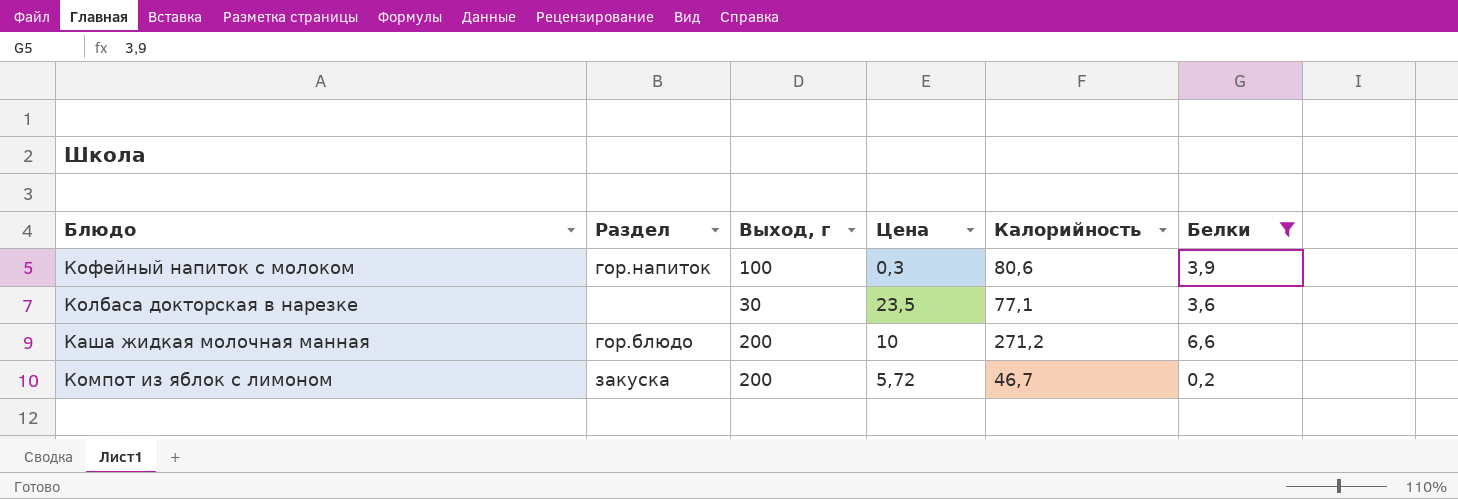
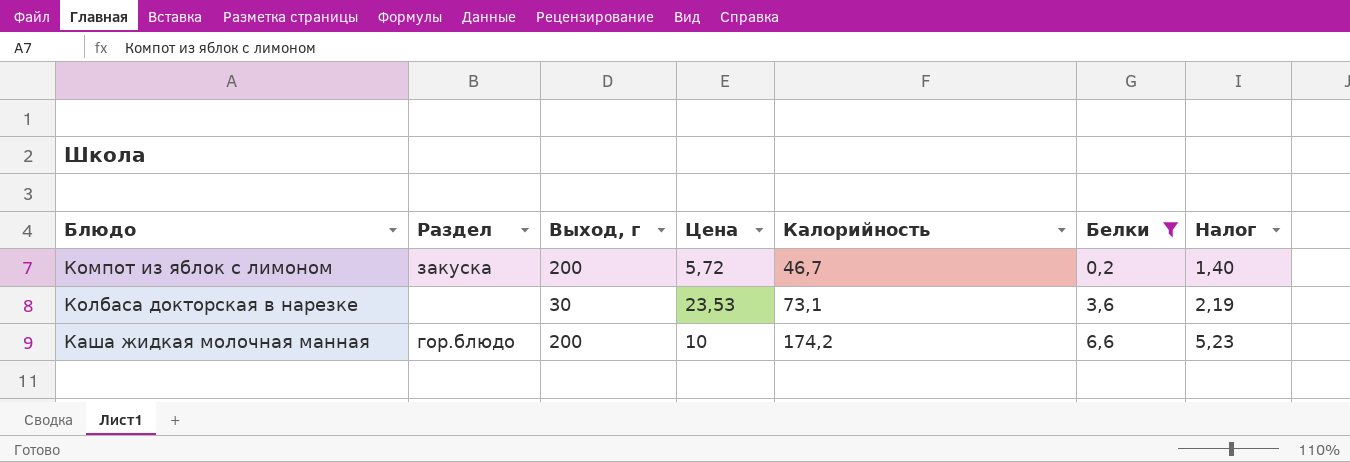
row order: none -> Блюдо descending
column Налог | formula: none -> [Калорийность] * 0,03
row Кофейный напиток с молоком: гор.напиток | 100 | 0,3 | 80,6 | 3,9 -> none
Колбаса докторская в нарезке | Цена: 23,5 -> 23,53
Колбаса докторская в нарезке | Калорийность: 77,1 -> 73,1
Каша жидкая молочная манная | Калорийность: 271,2 -> 174,2

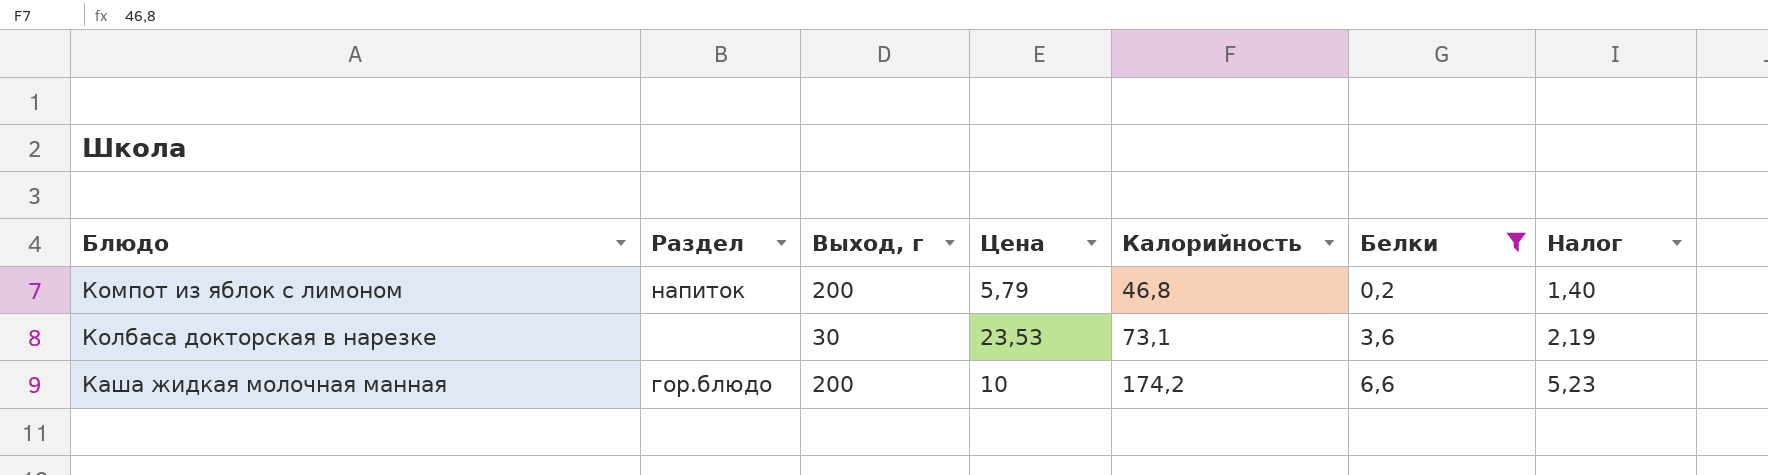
Компот из яблок с лимоном | Раздел: закуска -> напиток
Компот из яблок с лимоном | Цена: 5,72 -> 5,79
Компот из яблок с лимоном | Калорийность: 46,7 -> 46,8

